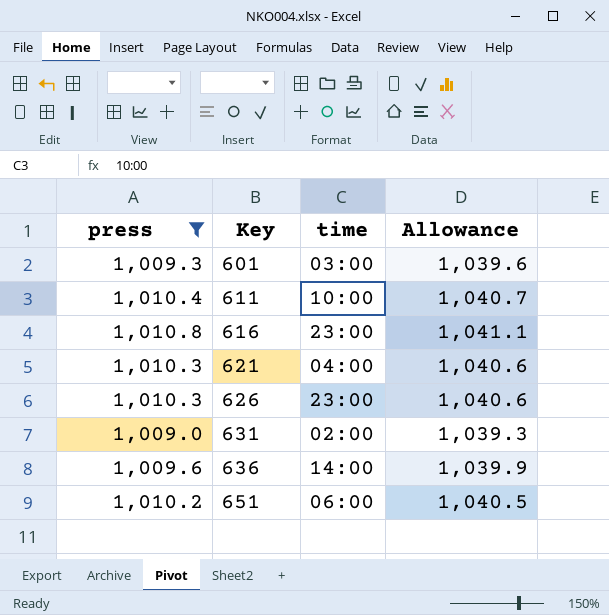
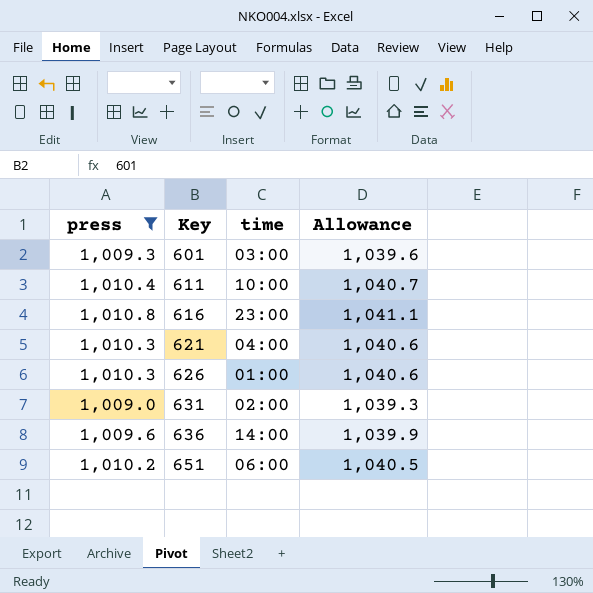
626 | time: 23:00 -> 01:00

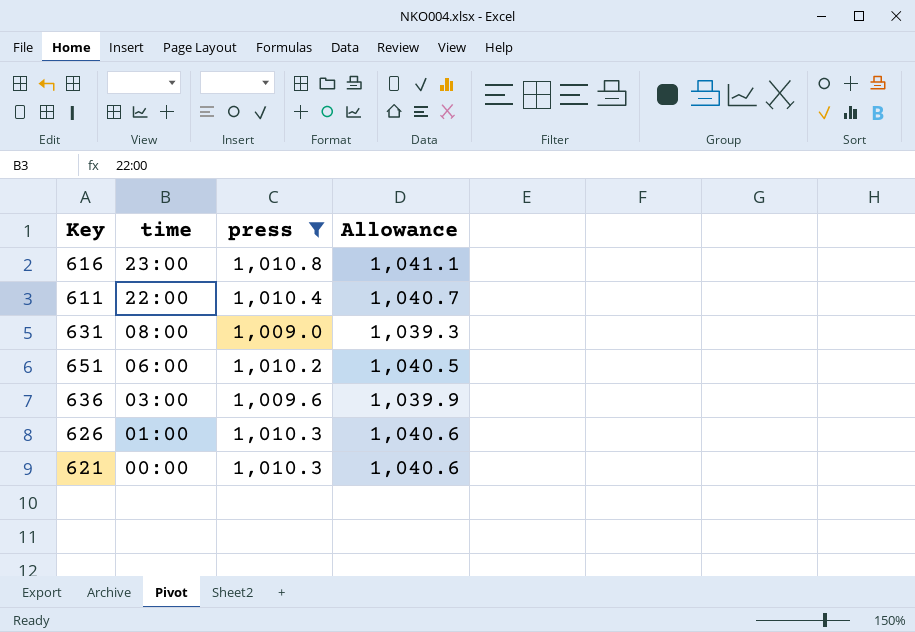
row order: Key ascending -> time descending
column press | position: 1 -> 3
row 601: 1,009.3 | 03:00 | 1,039.6 -> none
611 | time: 10:00 -> 22:00
631 | time: 02:00 -> 08:00
636 | time: 14:00 -> 03:00
621 | time: 04:00 -> 00:00

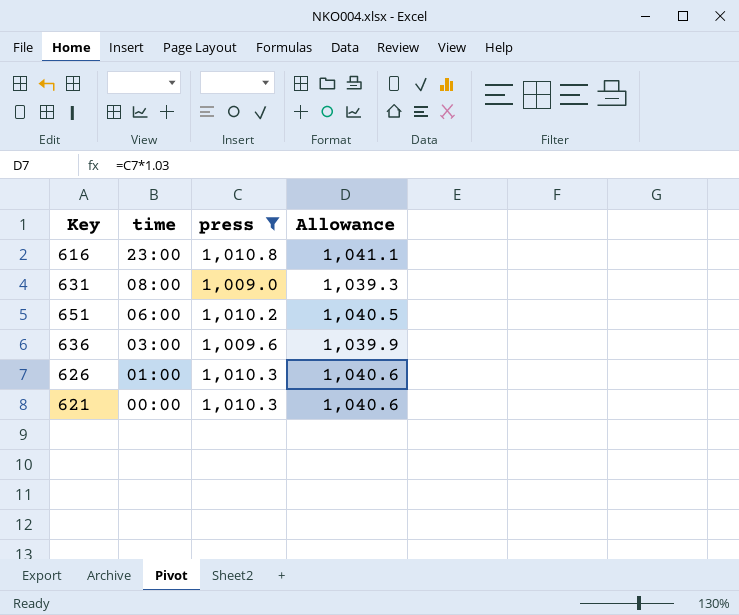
row 611: 22:00 | 1,010.4 | 1,040.7 -> none

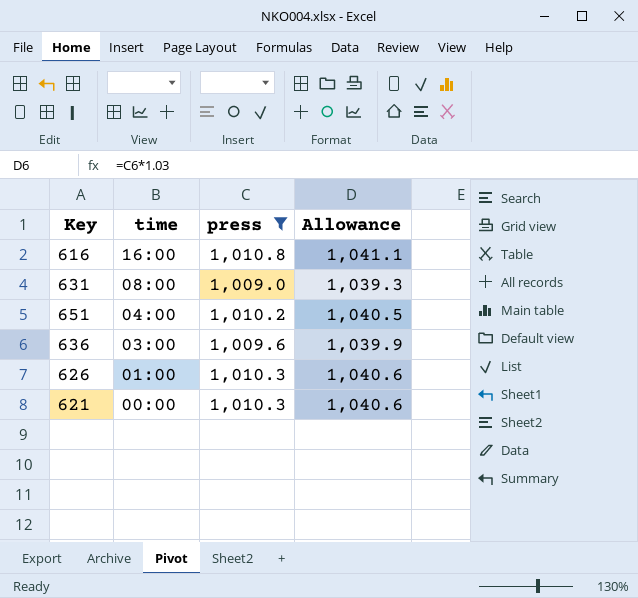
616 | time: 23:00 -> 16:00
651 | time: 06:00 -> 04:00

